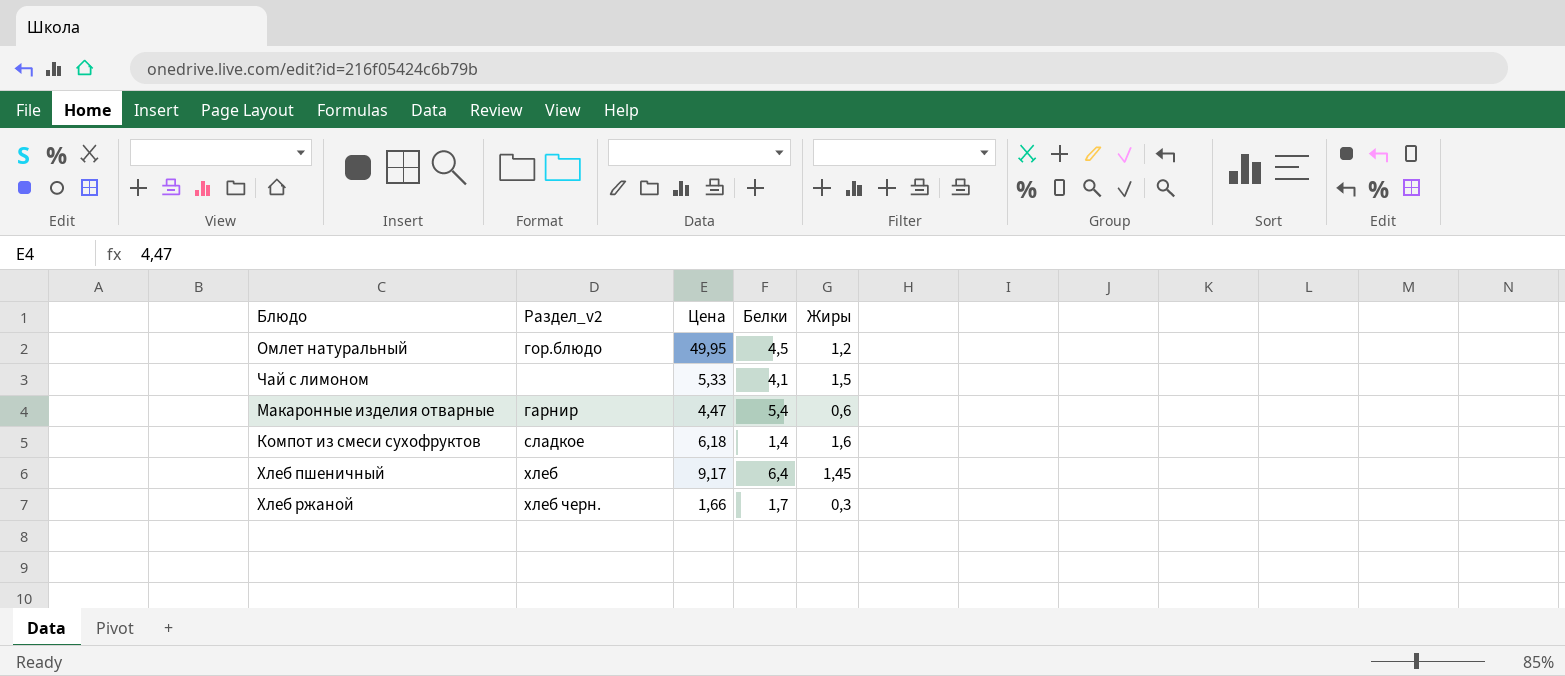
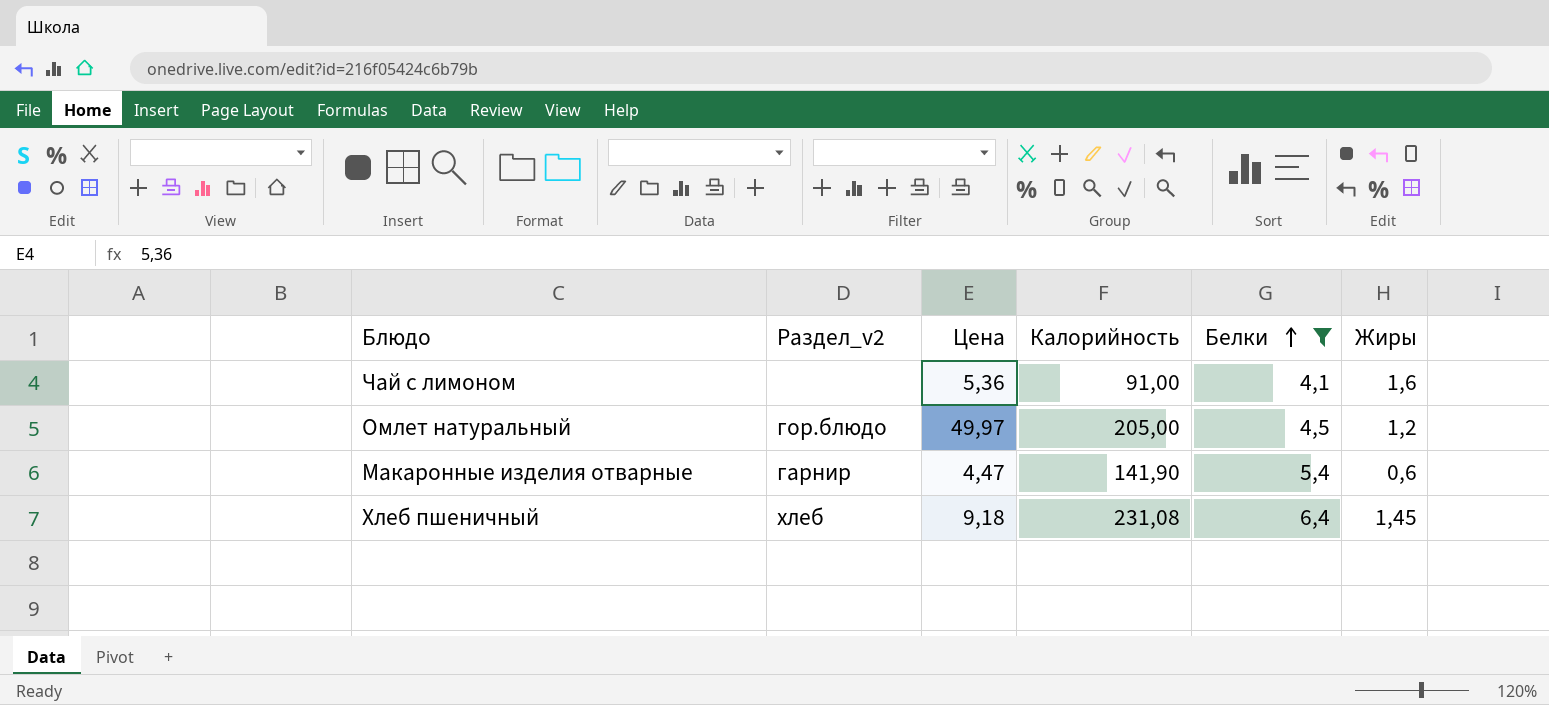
filter: none -> Белки >= 4,1
row order: none -> Белки ascending
column Калорийность | position: none -> 4
Чай с лимоном | Цена: 5,33 -> 5,36
Чай с лимоном | Жиры: 1,5 -> 1,6
Омлет натуральный | Цена: 49,95 -> 49,97
Хлеб пшеничный | Цена: 9,17 -> 9,18

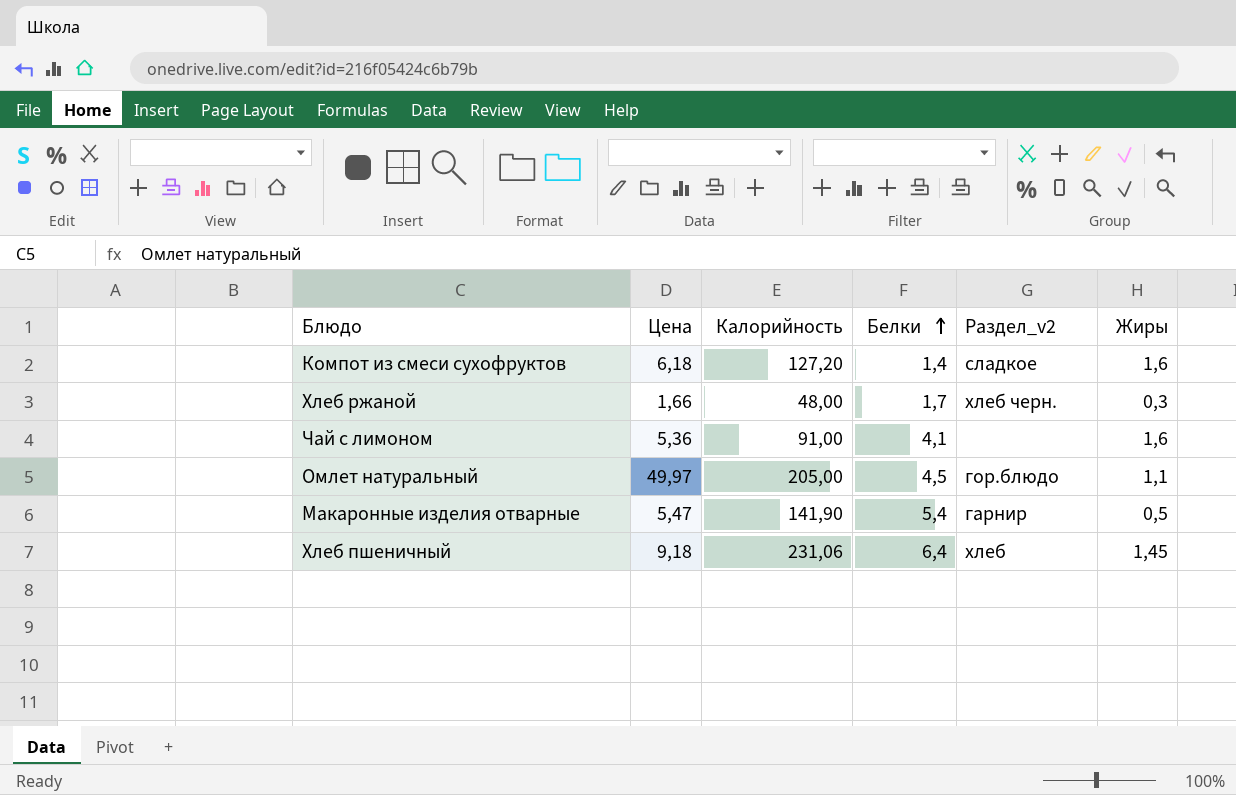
filter: Белки >= 4,1 -> none
column Раздел_v2 | position: 2 -> 5
Омлет натуральный | Жиры: 1,2 -> 1,1
Макаронные изделия отварные | Цена: 4,47 -> 5,47
Макаронные изделия отварные | Жиры: 0,6 -> 0,5
Хлеб пшеничный | Калорийность: 231,08 -> 231,06

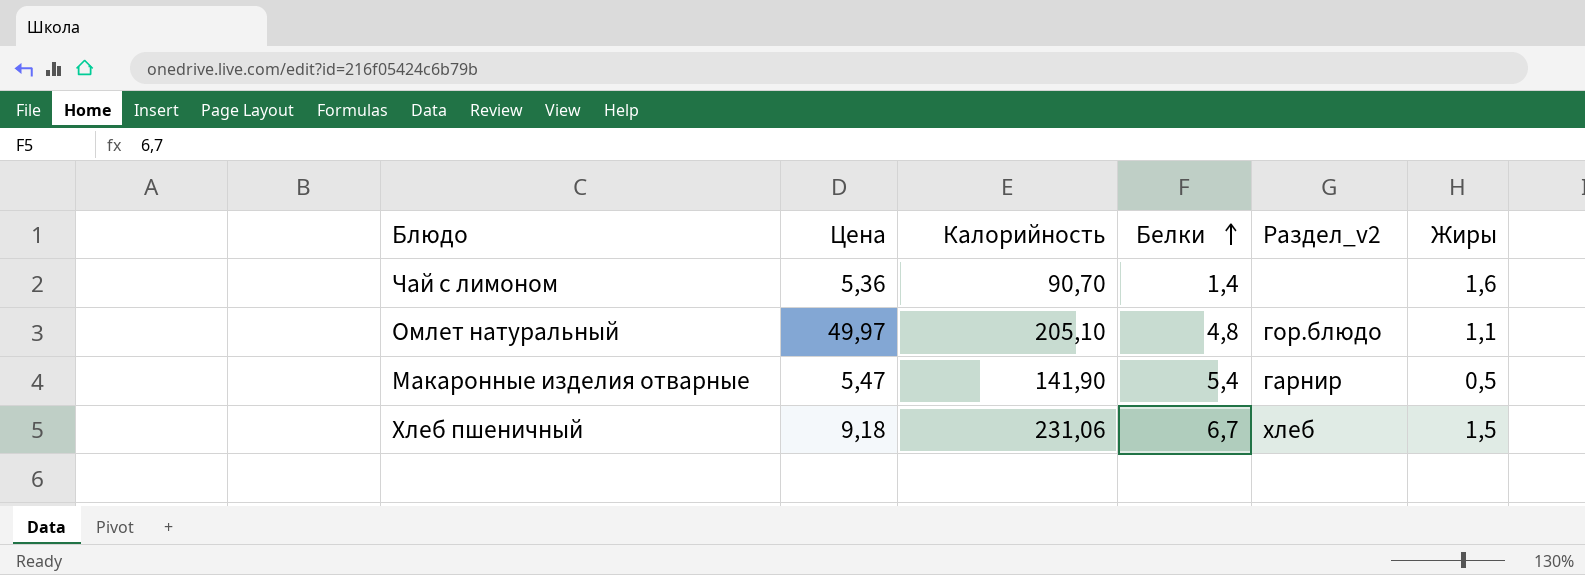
row Компот из смеси сухофруктов: 6,18 | 127,20 | 1,4 | сладкое | 1,6 -> none
row Хлеб ржаной: 1,66 | 48,00 | 1,7 | хлеб черн. | 0,3 -> none
Чай с лимоном | Калорийность: 91,00 -> 90,70
Чай с лимоном | Белки: 4,1 -> 1,4
Омлет натуральный | Калорийность: 205,00 -> 205,10
Омлет натуральный | Белки: 4,5 -> 4,8
Хлеб пшеничный | Белки: 6,4 -> 6,7
Хлеб пшеничный | Жиры: 1,45 -> 1,5

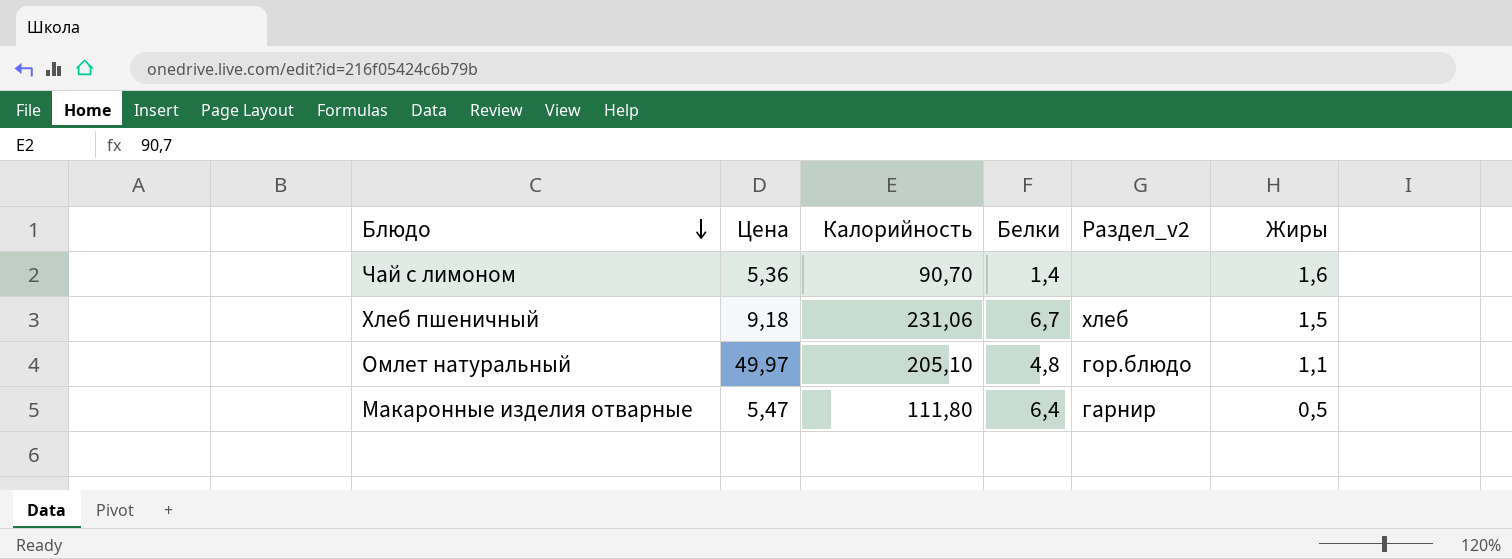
row order: Белки ascending -> Блюдо descending
Макаронные изделия отварные | Калорийность: 141,90 -> 111,80
Макаронные изделия отварные | Белки: 5,4 -> 6,4

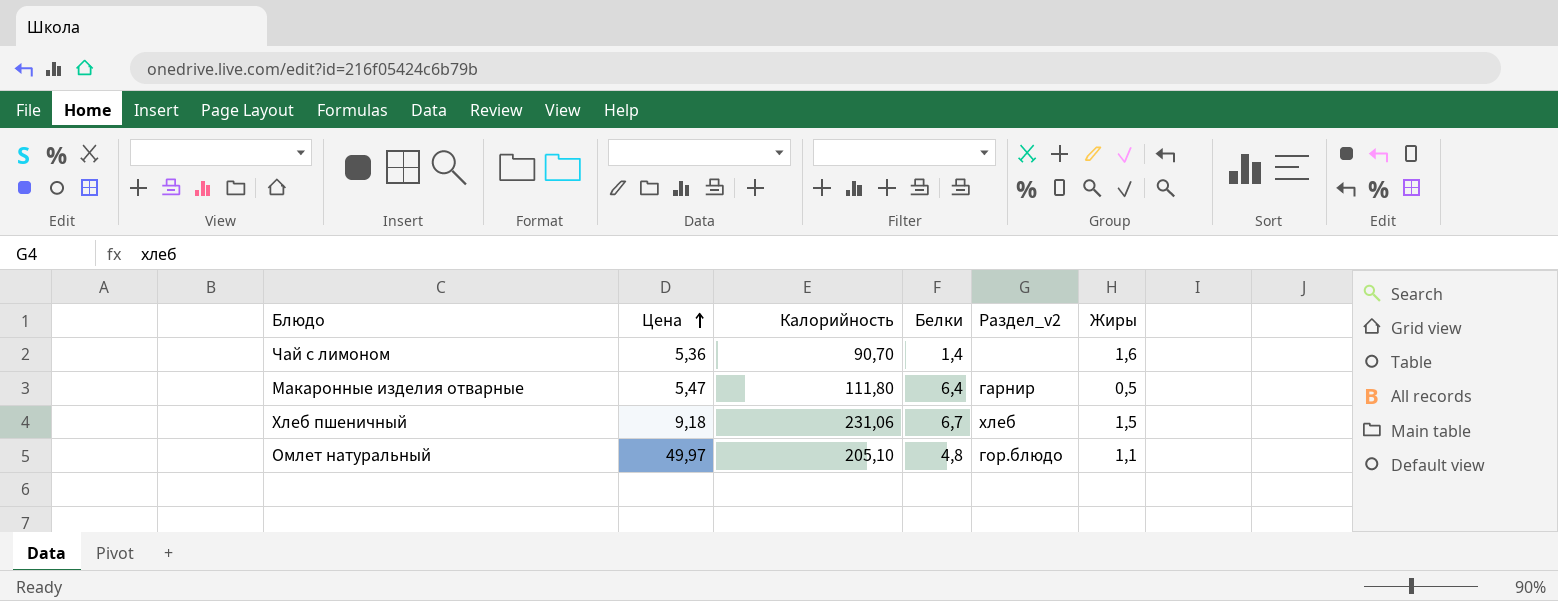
row order: Блюдо descending -> Цена ascending

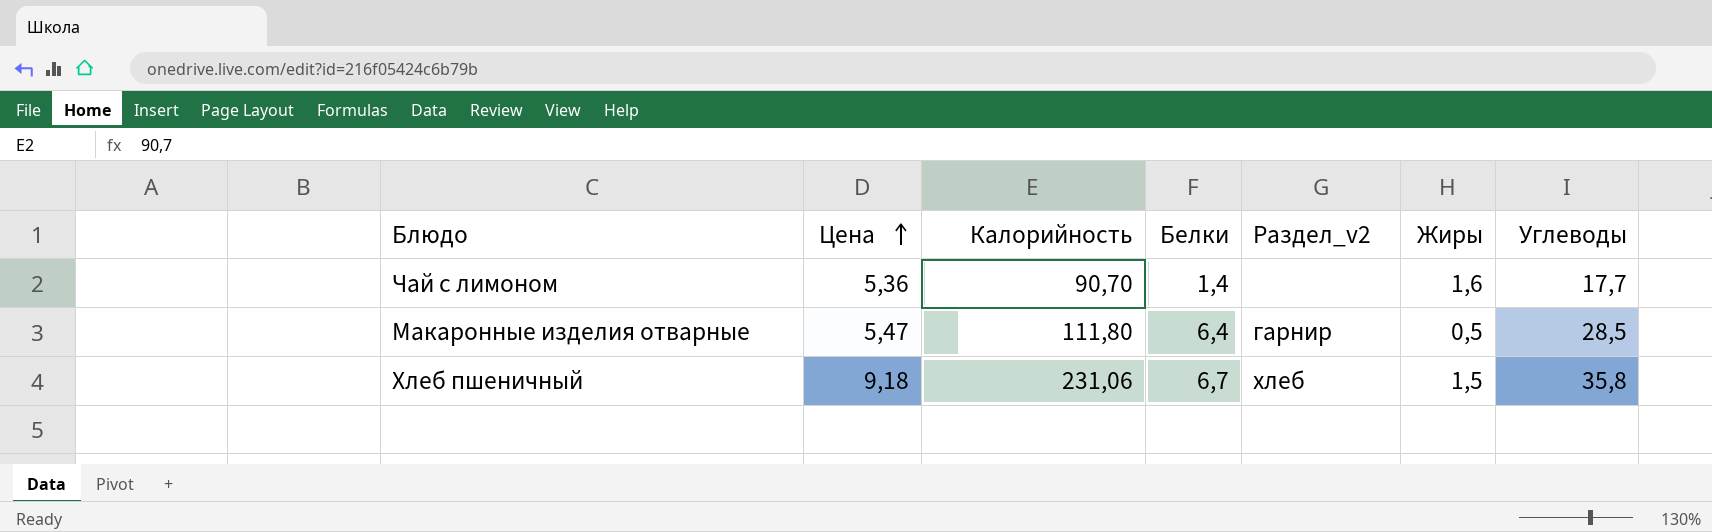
column Углеводы | position: none -> 7
row Омлет натуральный: 49,97 | 205,10 | 4,8 | гор.блюдо | 1,1 -> none

